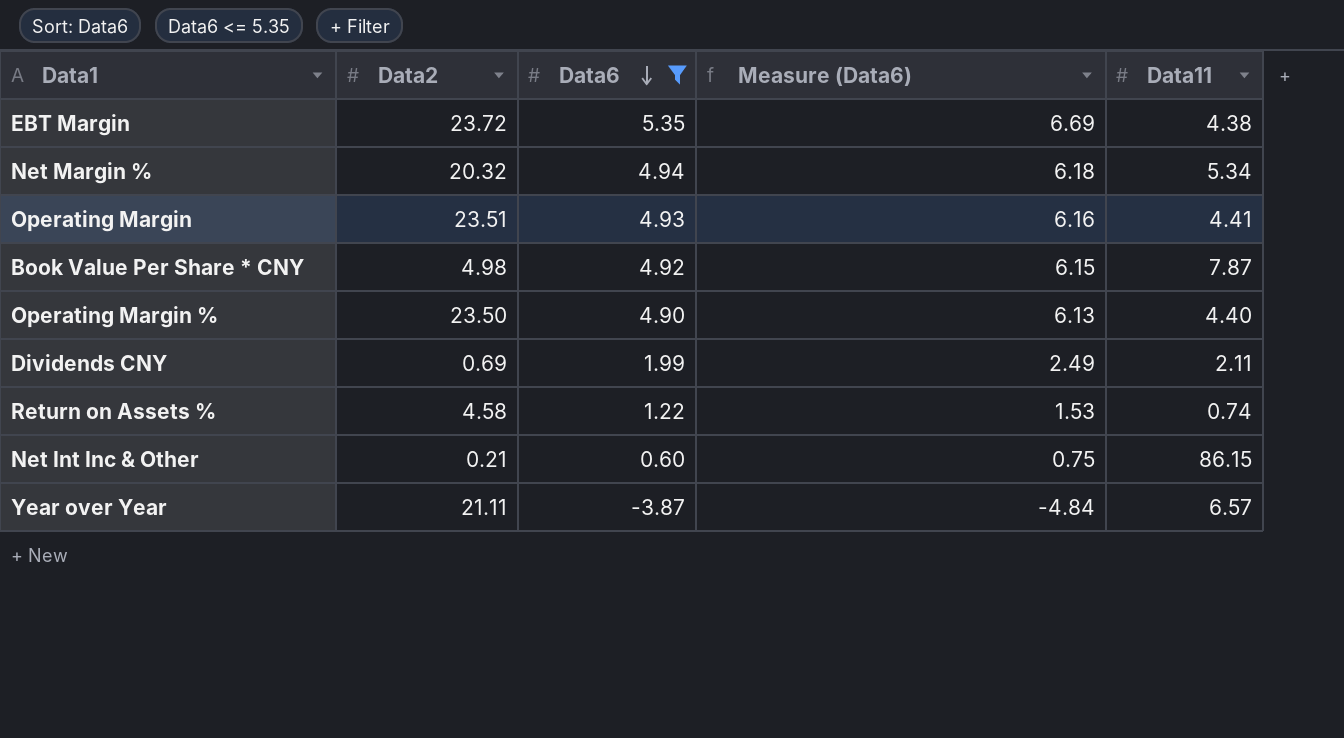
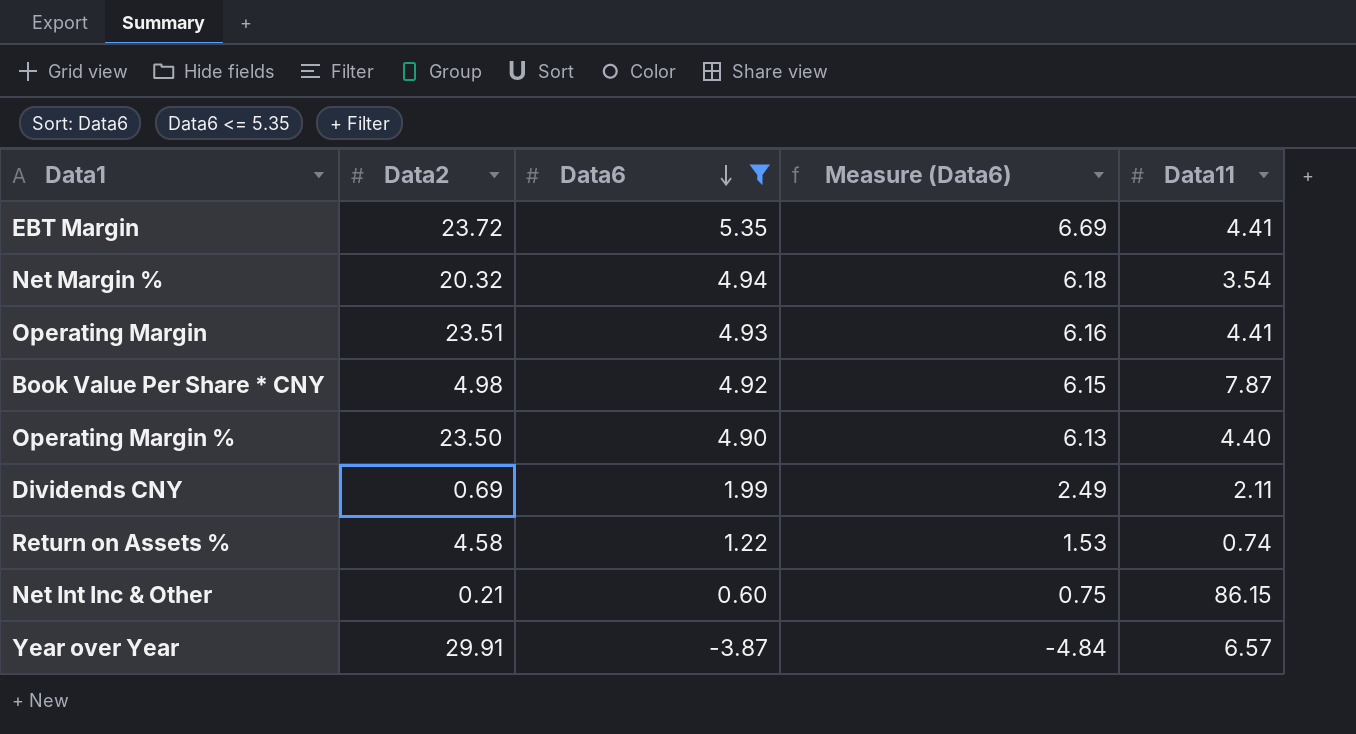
EBT Margin | Data11: 4.38 -> 4.41
Net Margin % | Data11: 5.34 -> 3.54
Year over Year | Data2: 21.11 -> 29.91

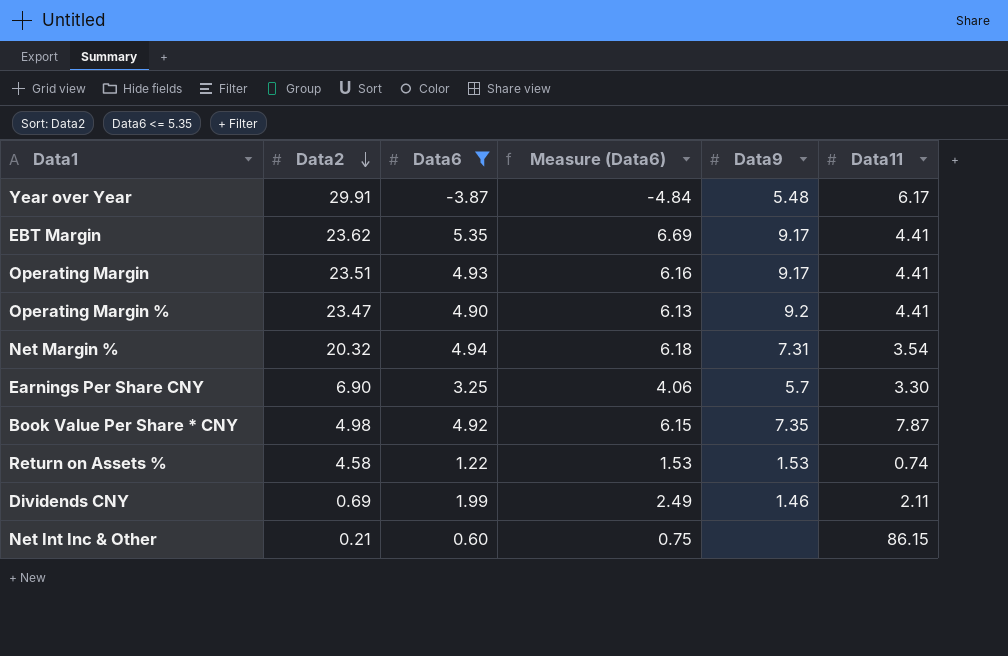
row order: Data6 descending -> Data2 descending
column Data9 | position: none -> 5
Year over Year | Data11: 6.57 -> 6.17
EBT Margin | Data2: 23.72 -> 23.62
Operating Margin % | Data2: 23.50 -> 23.47
Operating Margin % | Data11: 4.40 -> 4.41
row Earnings Per Share CNY: none -> 6.90 | 3.25 | 4.06 | 5.7 | 3.30

